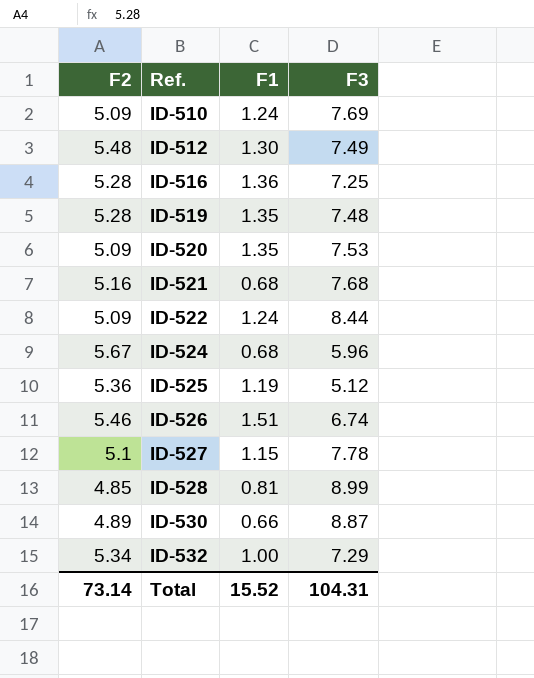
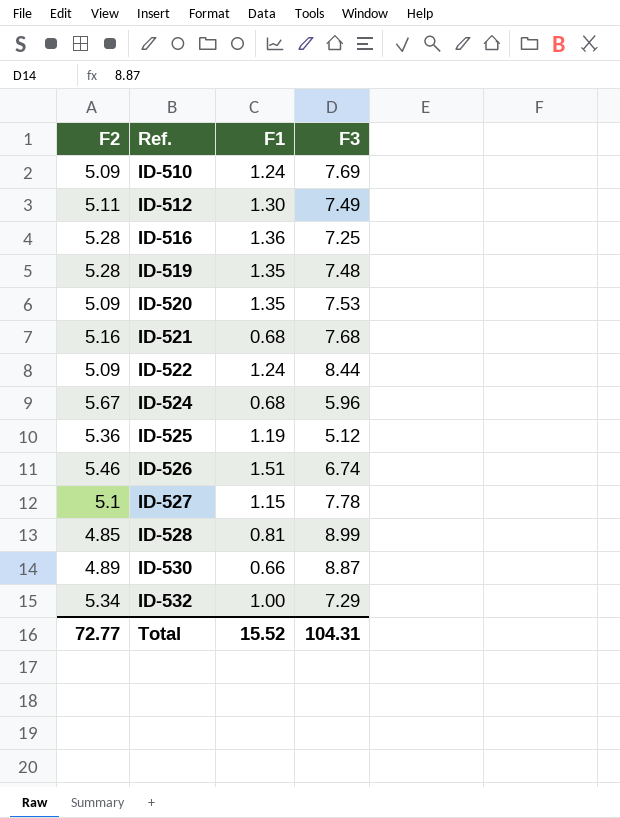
ID-512 | F2: 5.48 -> 5.11
Total | F2: 73.14 -> 72.77

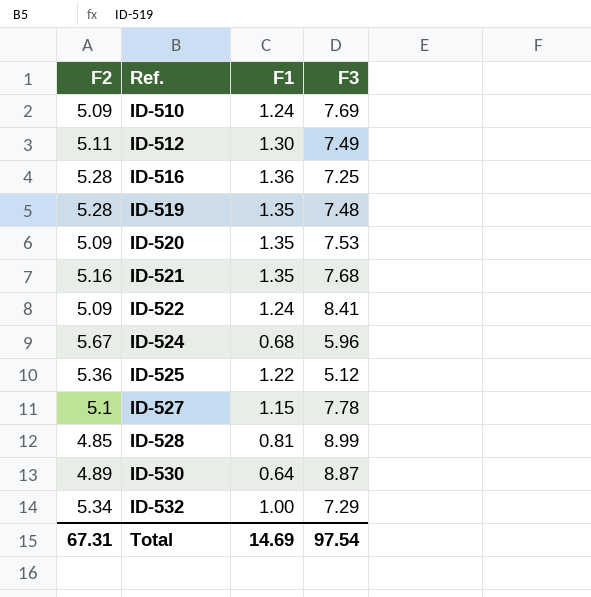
row ID-526: 5.46 | 1.51 | 6.74 -> none
ID-521 | F1: 0.68 -> 1.35
ID-522 | F3: 8.44 -> 8.41
ID-525 | F1: 1.19 -> 1.22
ID-530 | F1: 0.66 -> 0.64
Total | F2: 72.77 -> 67.31
Total | F1: 15.52 -> 14.69
Total | F3: 104.31 -> 97.54

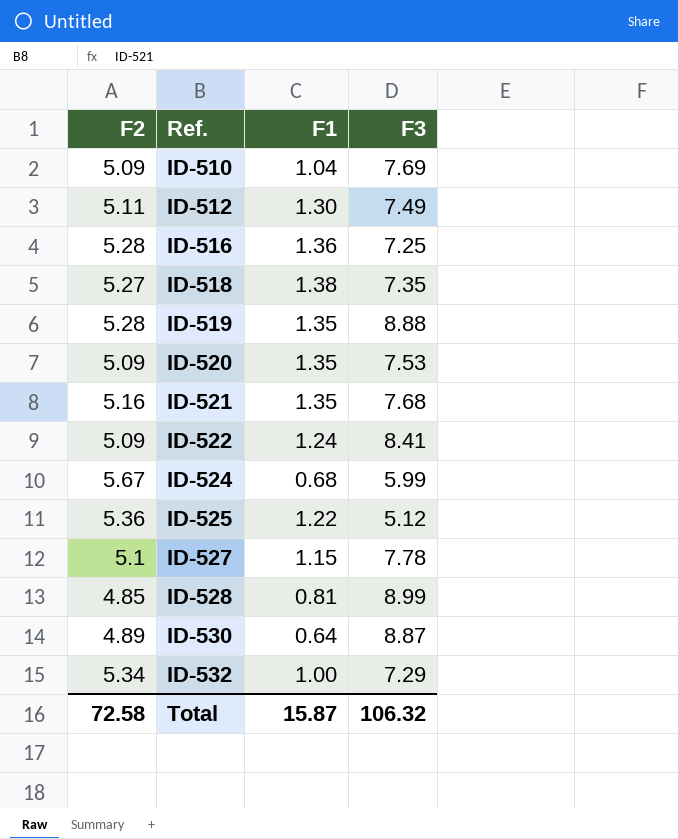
ID-510 | F1: 1.24 -> 1.04
row ID-518: none -> 5.27 | 1.38 | 7.35
ID-519 | F3: 7.48 -> 8.88
ID-524 | F3: 5.96 -> 5.99
Total | F2: 67.31 -> 72.58
Total | F1: 14.69 -> 15.87
Total | F3: 97.54 -> 106.32

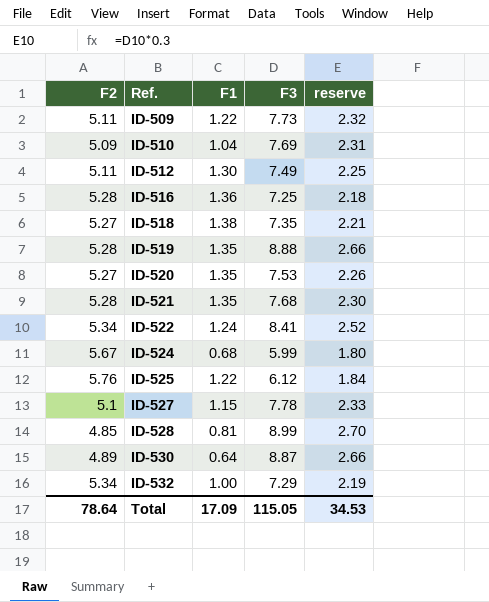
column reserve | formula: none -> [F3] * 0.3
row ID-509: none -> 5.11 | 1.22 | 7.73 | 2.32
ID-520 | F2: 5.09 -> 5.27
ID-521 | F2: 5.16 -> 5.28
ID-522 | F2: 5.09 -> 5.34
ID-525 | F2: 5.36 -> 5.76
ID-525 | F3: 5.12 -> 6.12
Total | F2: 72.58 -> 78.64
Total | F1: 15.87 -> 17.09
Total | F3: 106.32 -> 115.05

